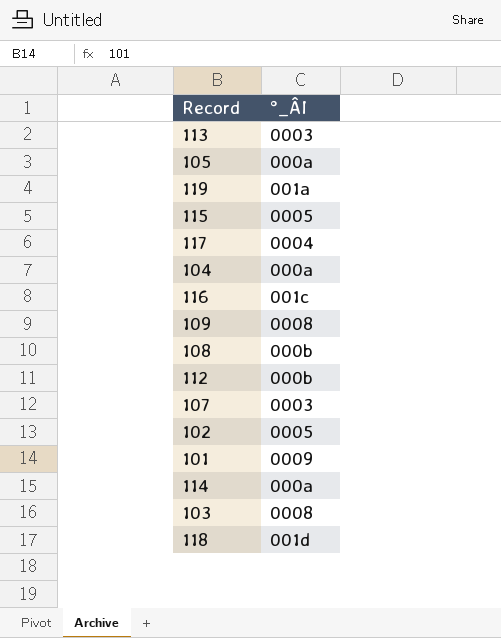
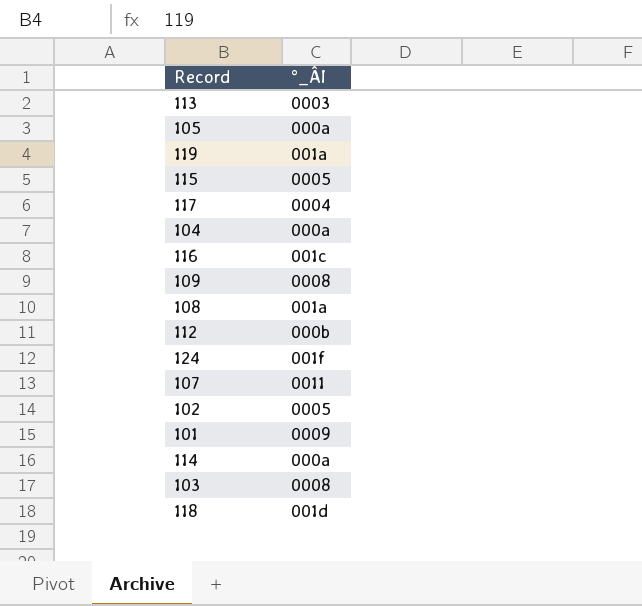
108 | °_ÂI: 000b -> 001a
row 124: none -> 001f
107 | °_ÂI: 0003 -> 0011

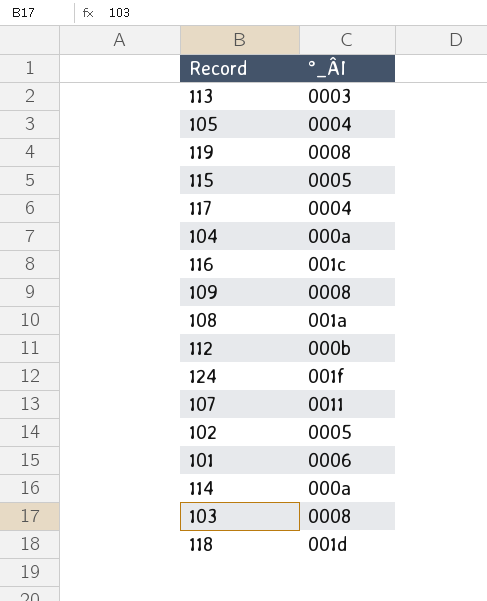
105 | °_ÂI: 000a -> 0004
119 | °_ÂI: 001a -> 0008
101 | °_ÂI: 0009 -> 0006

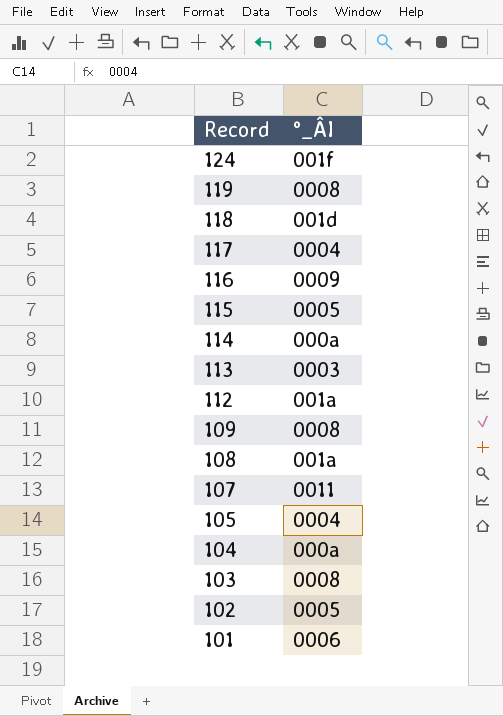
row order: none -> Record descending
116 | °_ÂI: 001c -> 0009
112 | °_ÂI: 000b -> 001a

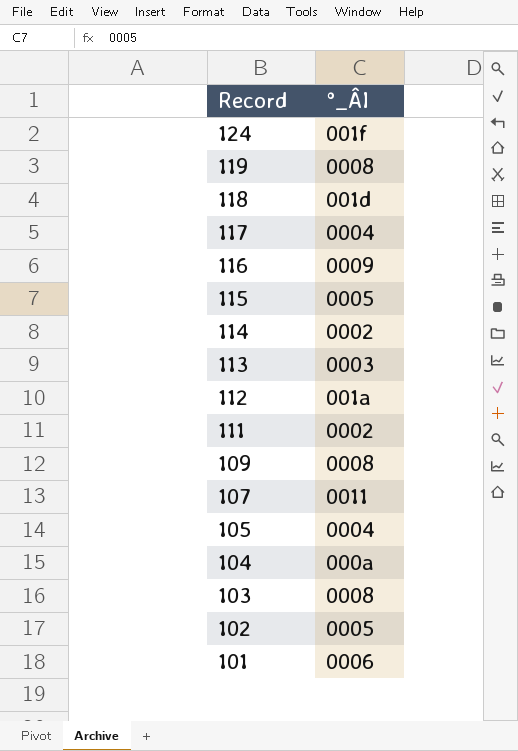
row 108: 001a -> none
114 | °_ÂI: 000a -> 0002
row 111: none -> 0002

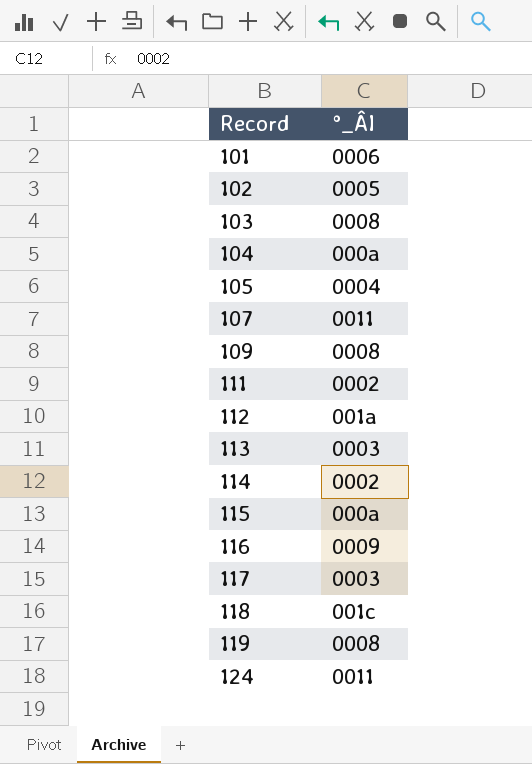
row order: Record descending -> Record ascending
115 | °_ÂI: 0005 -> 000a
117 | °_ÂI: 0004 -> 0003
118 | °_ÂI: 001d -> 001c
124 | °_ÂI: 001f -> 0011

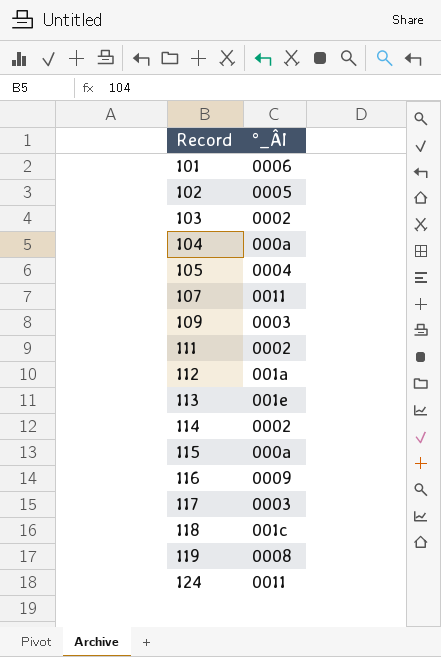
103 | °_ÂI: 0008 -> 0002
109 | °_ÂI: 0008 -> 0003
113 | °_ÂI: 0003 -> 001e

